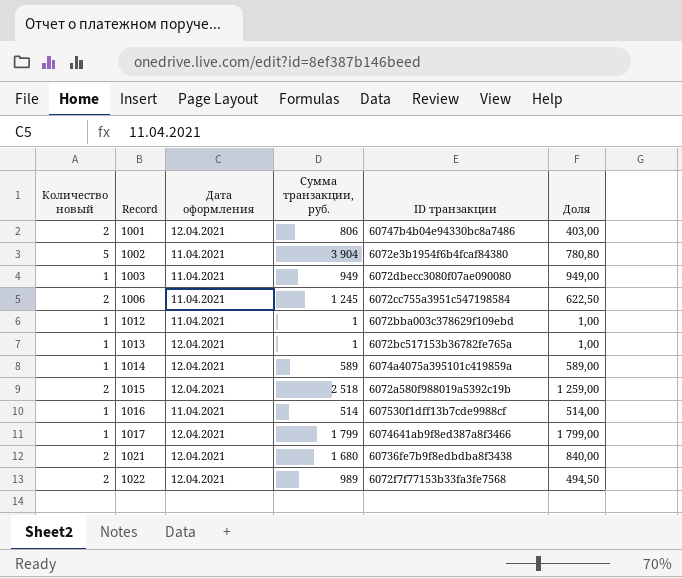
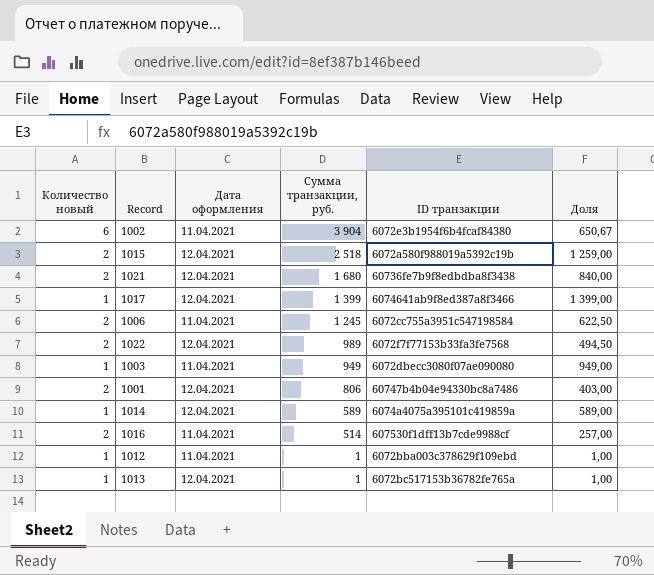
row order: Record ascending -> Сумма транзакции, руб. descending
1002 | Количество новый: 5 -> 6
1002 | Доля: 780,80 -> 650,67
1017 | Сумма транзакции, руб.: 1 799 -> 1 399
1017 | Доля: 1 799,00 -> 1 399,00
1016 | Количество новый: 1 -> 2
1016 | Доля: 514,00 -> 257,00

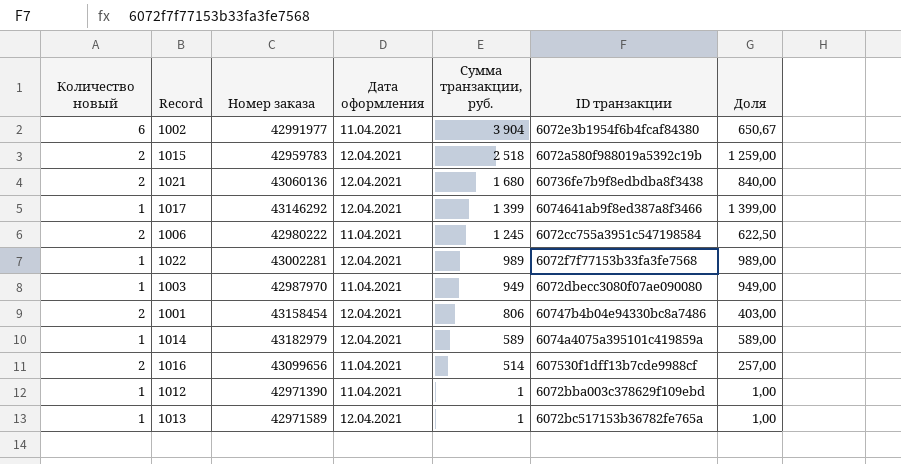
column Номер заказа | position: none -> 3
1022 | Количество новый: 2 -> 1
1022 | Доля: 494,50 -> 989,00

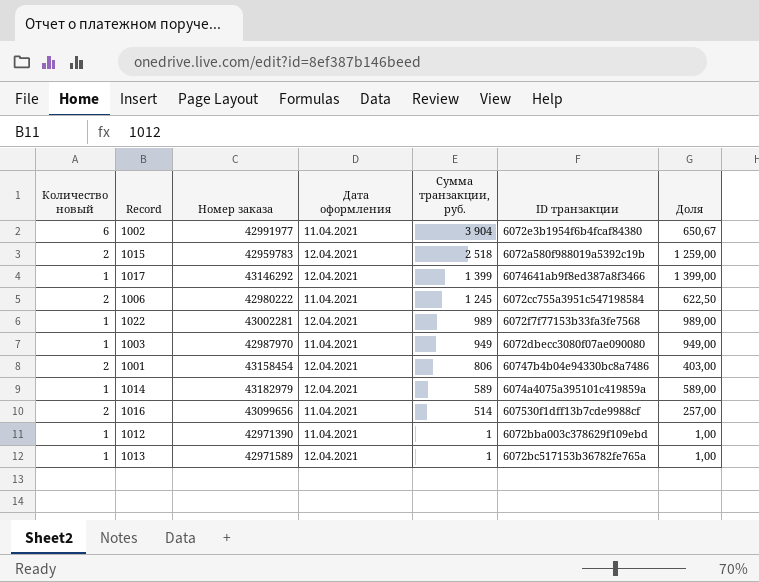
row 1021: 2 | 43060136 | 12.04.2021 | 1 680 | 60736fe7b9f8edbdba8f3438 | 840,00 -> none

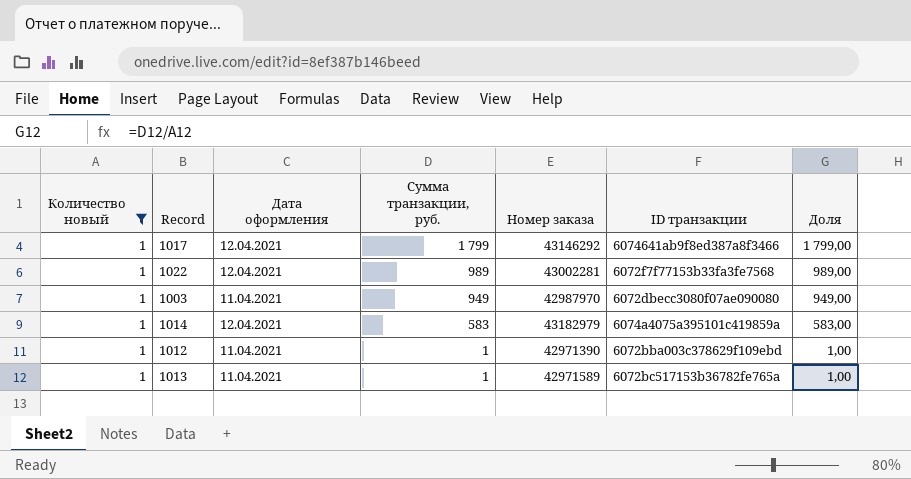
filter: none -> Количество новый = 1
column Номер заказа | position: 3 -> 5
1017 | Сумма транзакции, руб.: 1 399 -> 1 799
1017 | Доля: 1 399,00 -> 1 799,00
1014 | Сумма транзакции, руб.: 589 -> 583
1014 | Доля: 589,00 -> 583,00
1013 | Дата оформления: 12.04.2021 -> 11.04.2021

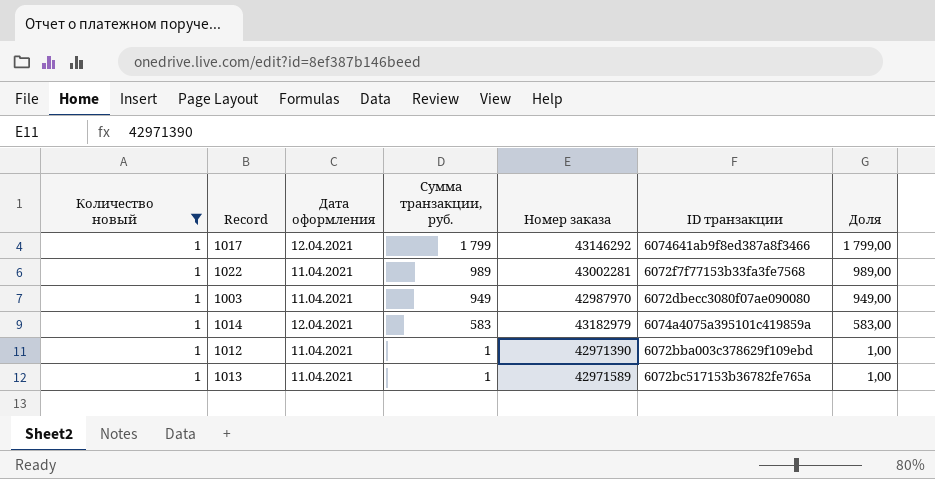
1022 | Дата оформления: 12.04.2021 -> 11.04.2021

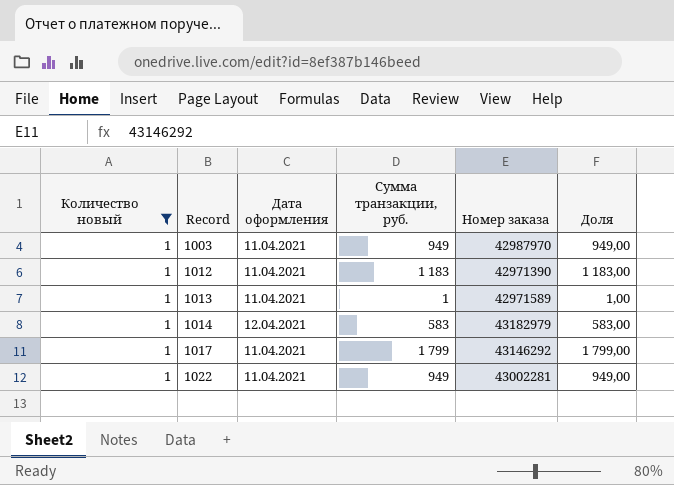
row order: Сумма транзакции, руб. descending -> Record ascending
column ID транзакции | position: 6 -> none
1012 | Сумма транзакции, руб.: 1 -> 1 183
1012 | Доля: 1,00 -> 1 183,00
1017 | Дата оформления: 12.04.2021 -> 11.04.2021
1022 | Сумма транзакции, руб.: 989 -> 949
1022 | Доля: 989,00 -> 949,00

